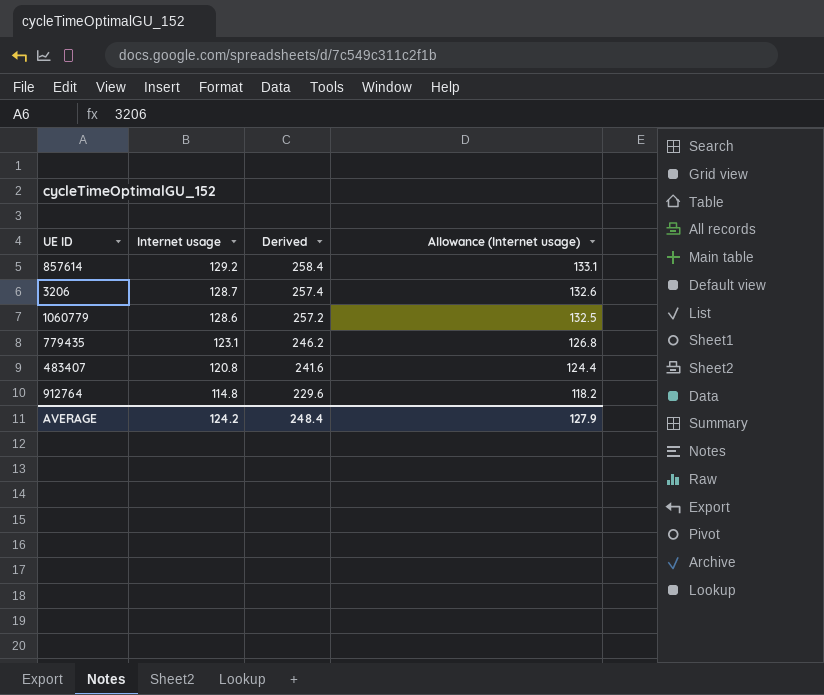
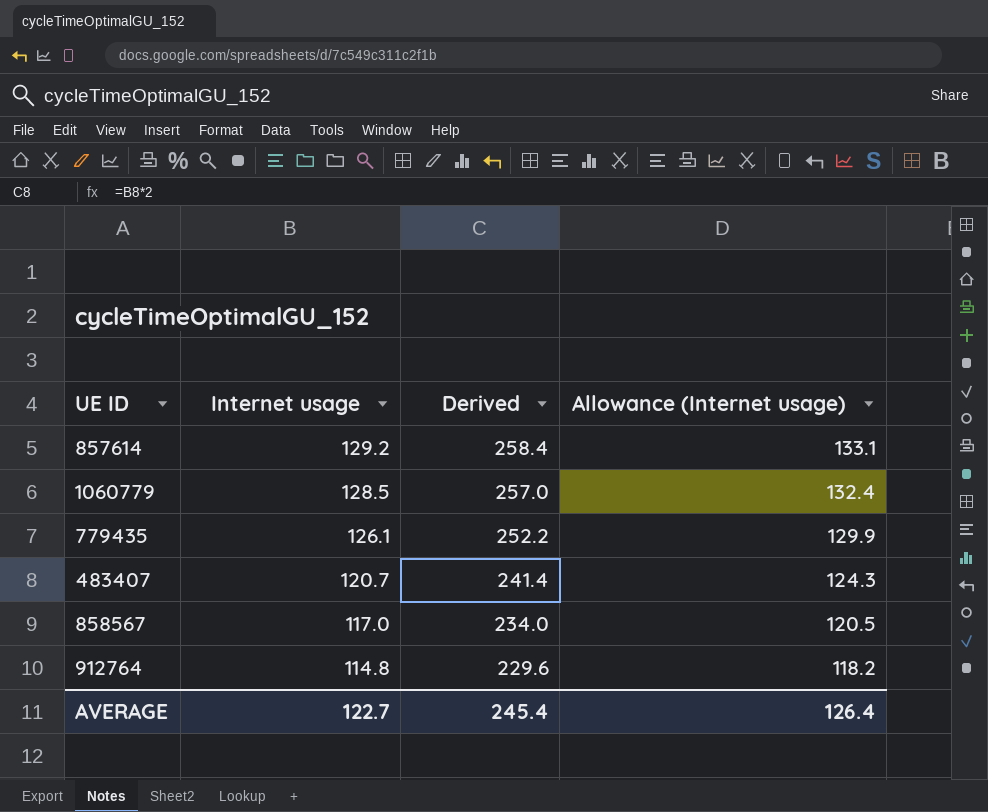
row 3206: 128.7 | 257.4 | 132.6 -> none
1060779 | Internet usage: 128.6 -> 128.5
1060779 | Derived: 257.2 -> 257.0
1060779 | Allowance (Internet usage): 132.5 -> 132.4
779435 | Internet usage: 123.1 -> 126.1
779435 | Derived: 246.2 -> 252.2
779435 | Allowance (Internet usage): 126.8 -> 129.9
483407 | Internet usage: 120.8 -> 120.7
483407 | Derived: 241.6 -> 241.4
483407 | Allowance (Internet usage): 124.4 -> 124.3
row 858567: none -> 117.0 | 234.0 | 120.5
AVERAGE | Internet usage: 124.2 -> 122.7
AVERAGE | Derived: 248.4 -> 245.4
AVERAGE | Allowance (Internet usage): 127.9 -> 126.4

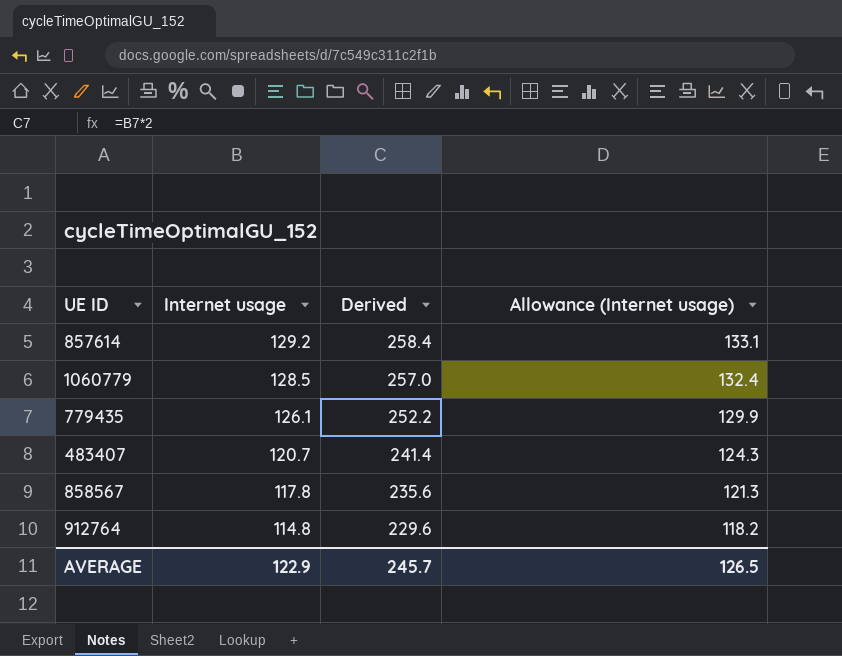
858567 | Internet usage: 117.0 -> 117.8
858567 | Derived: 234.0 -> 235.6
858567 | Allowance (Internet usage): 120.5 -> 121.3
AVERAGE | Internet usage: 122.7 -> 122.9
AVERAGE | Derived: 245.4 -> 245.7
AVERAGE | Allowance (Internet usage): 126.4 -> 126.5

